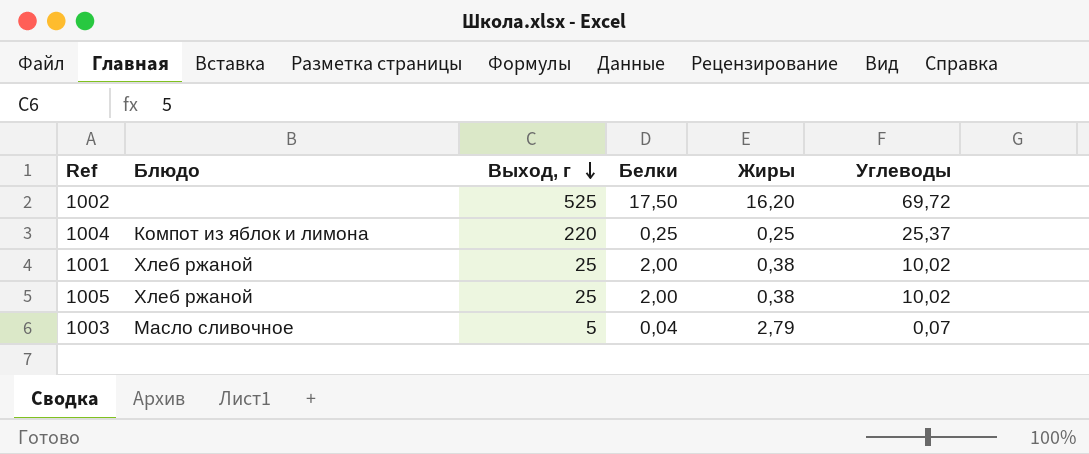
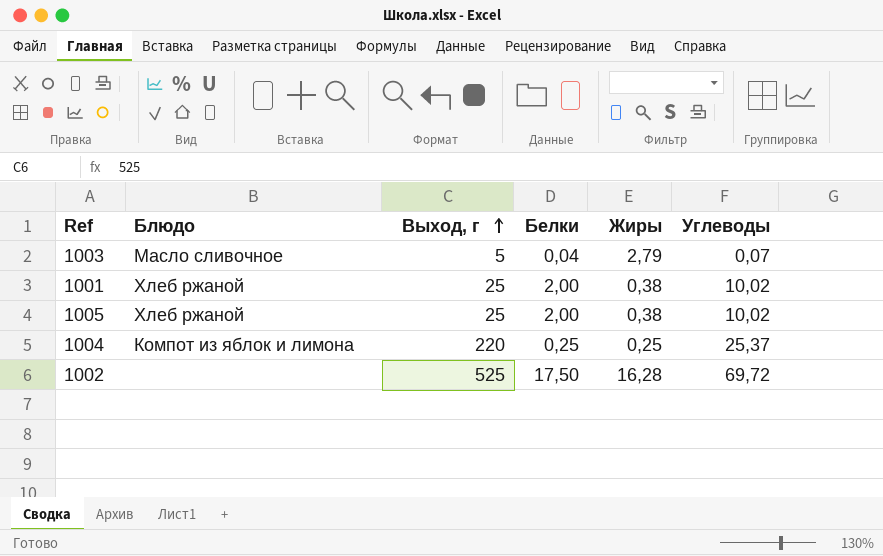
row order: Выход, г descending -> Выход, г ascending
1002 | Жиры: 16,20 -> 16,28

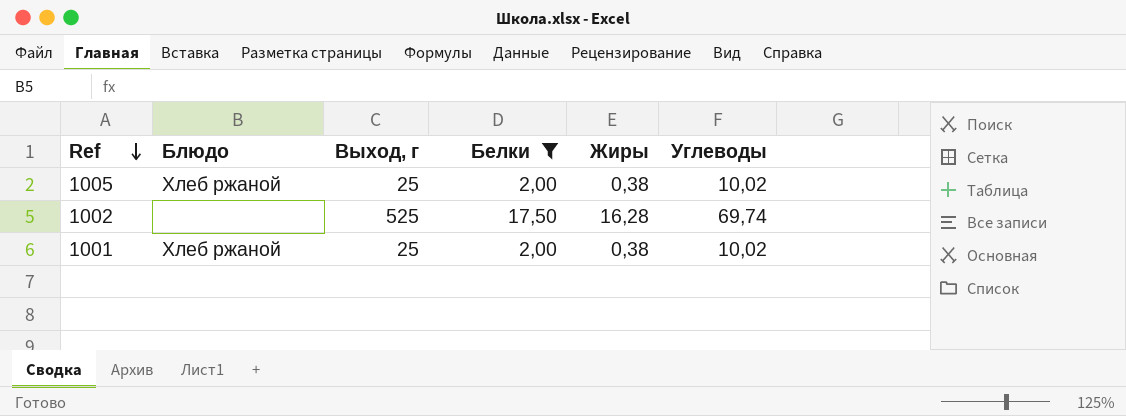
filter: none -> Белки >= 2,00
row order: Выход, г ascending -> Ref descending
1002 | Углеводы: 69,72 -> 69,74

